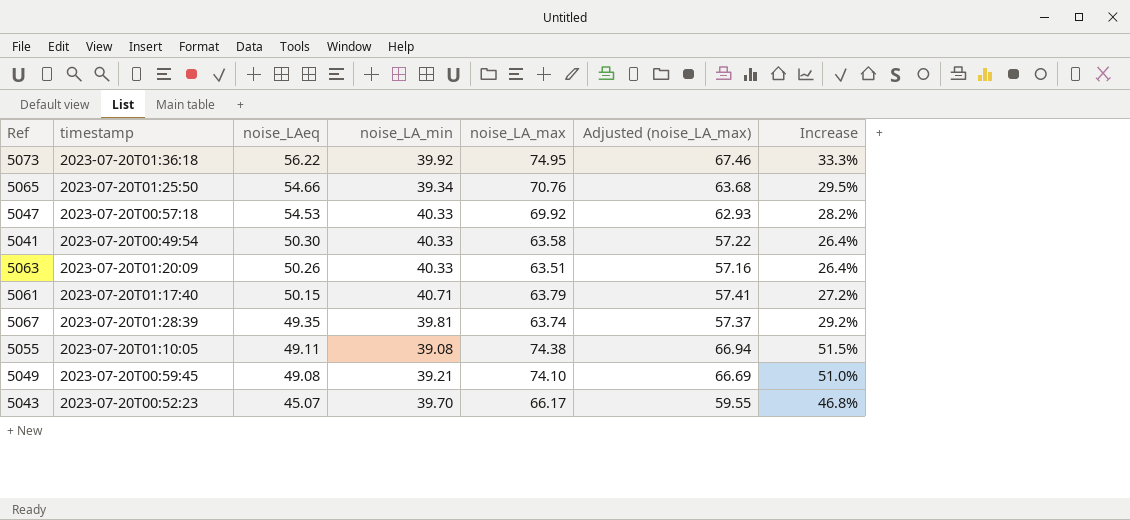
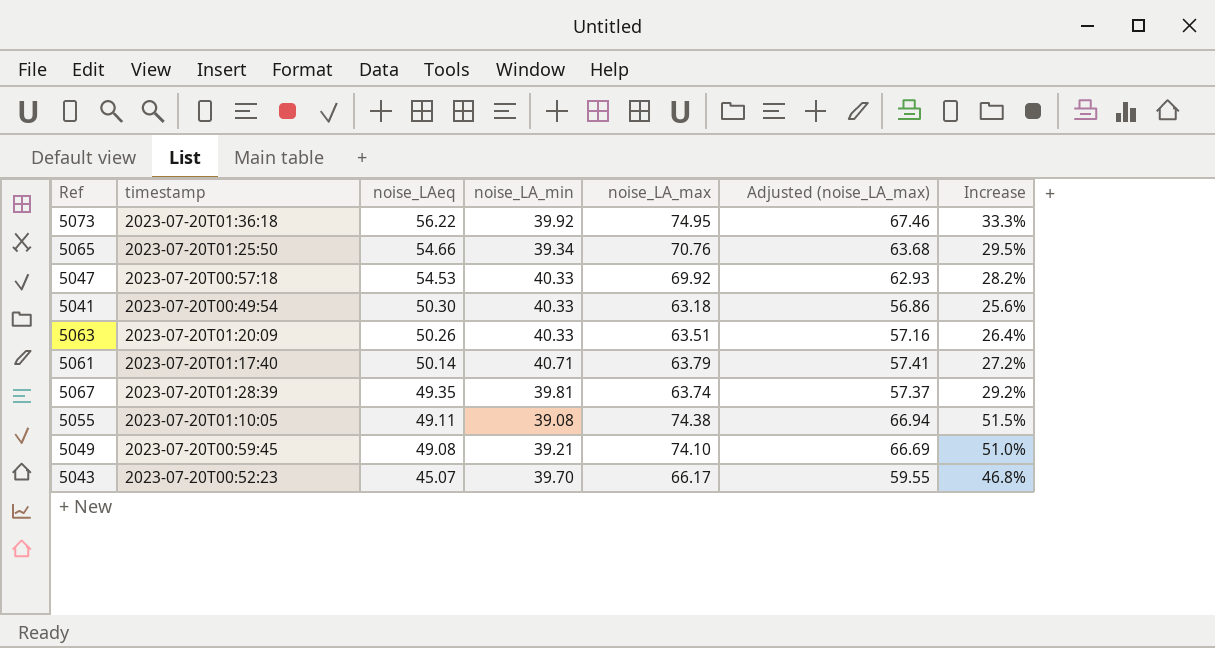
5041 | noise_LA_max: 63.58 -> 63.18
5041 | Adjusted (noise_LA_max): 57.22 -> 56.86
5041 | Increase: 26.4% -> 25.6%
5061 | noise_LAeq: 50.15 -> 50.14

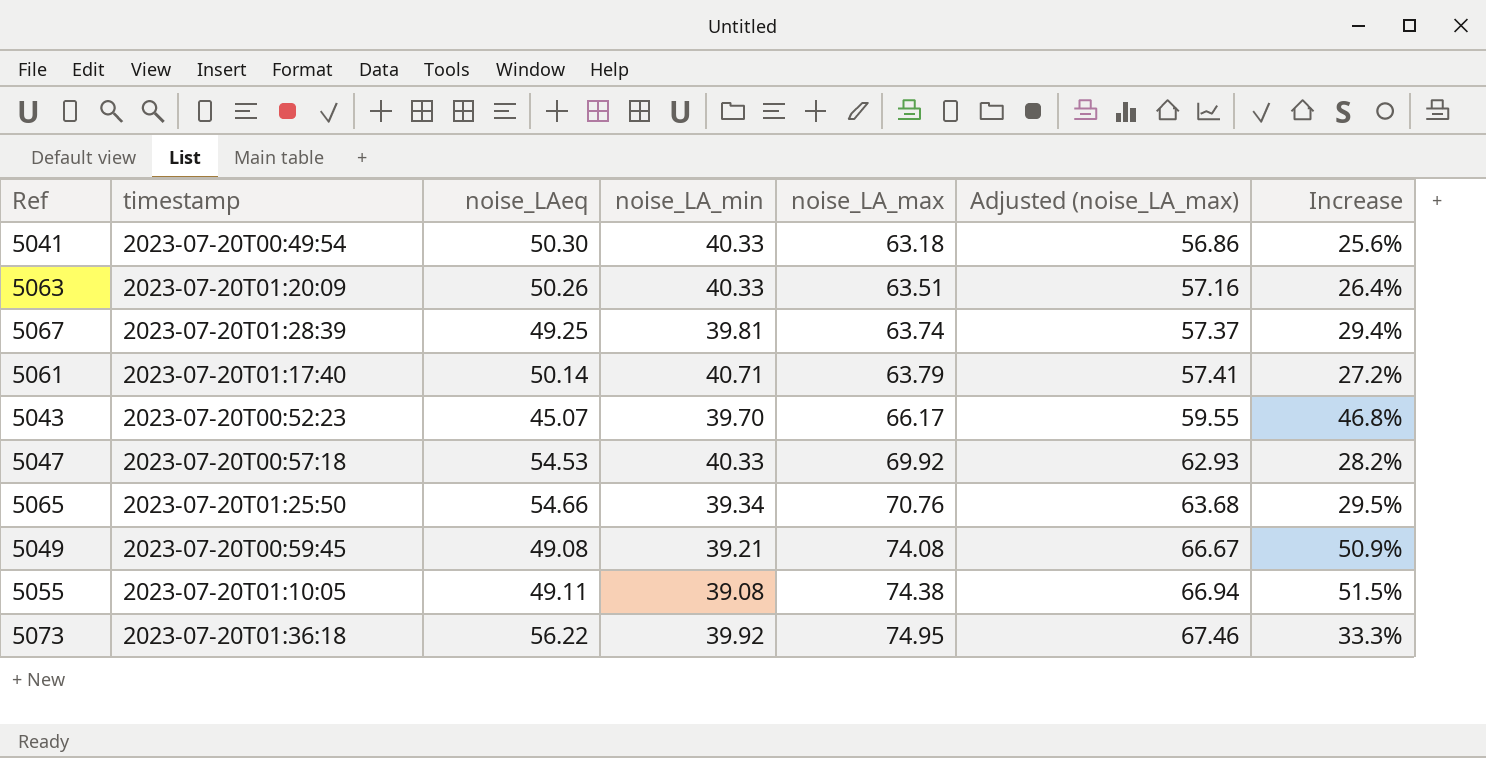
row order: noise_LAeq descending -> noise_LA_max ascending
5067 | noise_LAeq: 49.35 -> 49.25
5067 | Increase: 29.2% -> 29.4%
5049 | noise_LA_max: 74.10 -> 74.08
5049 | Adjusted (noise_LA_max): 66.69 -> 66.67
5049 | Increase: 51.0% -> 50.9%

